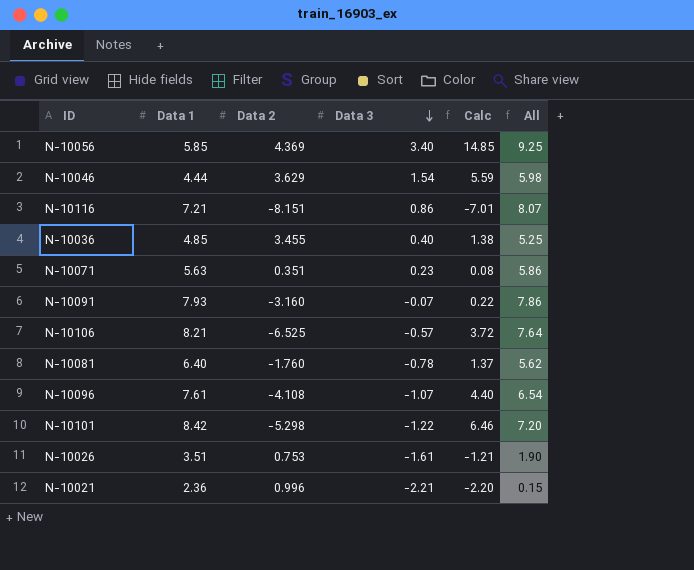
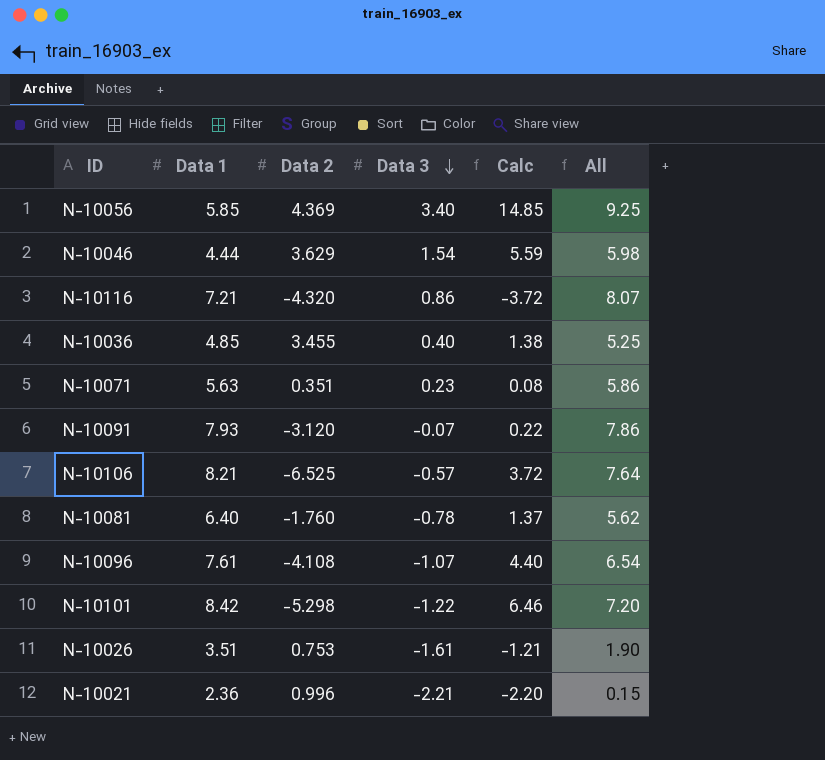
N-10116 | Data 2: -8.151 -> -4.320
N-10116 | Calc: -7.01 -> -3.72
N-10091 | Data 2: -3.160 -> -3.120

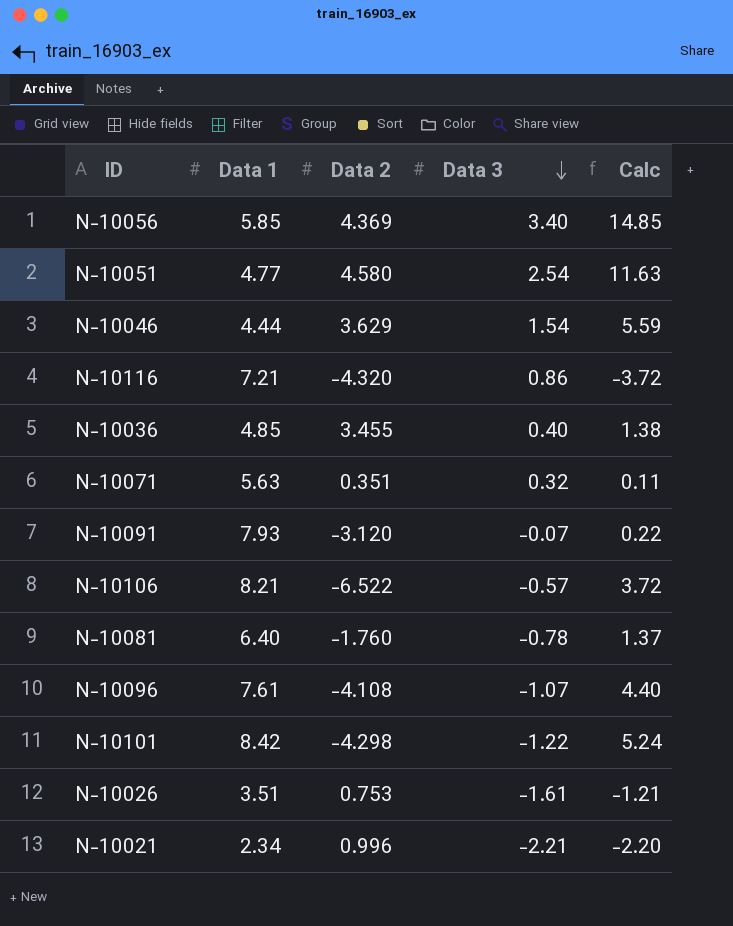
column All | formula: [Data 1] + [Data 3] -> none
row N-10051: none -> 4.77 | 4.580 | 2.54 | 11.63
N-10071 | Data 3: 0.23 -> 0.32
N-10071 | Calc: 0.08 -> 0.11
N-10106 | Data 2: -6.525 -> -6.522
N-10101 | Data 2: -5.298 -> -4.298
N-10101 | Calc: 6.46 -> 5.24
N-10021 | Data 1: 2.36 -> 2.34

